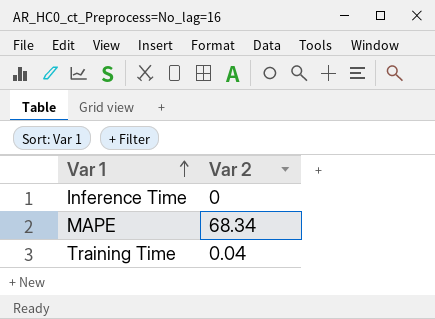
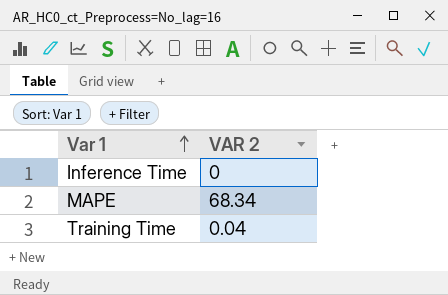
column name: Var 2 -> VAR 2

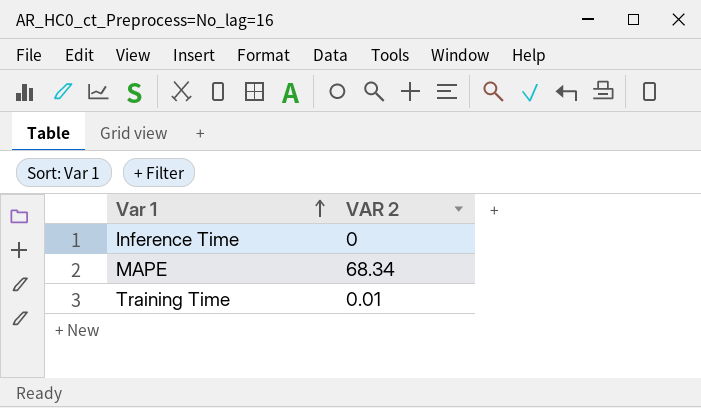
Training Time | VAR 2: 0.04 -> 0.01

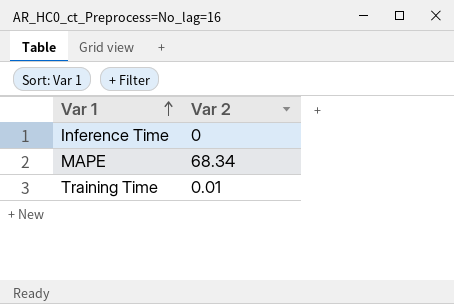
column name: VAR 2 -> Var 2

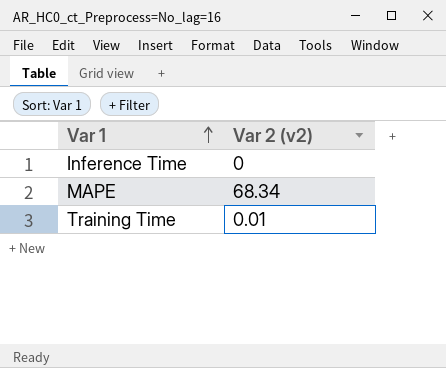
column name: Var 2 -> Var 2 (v2)

